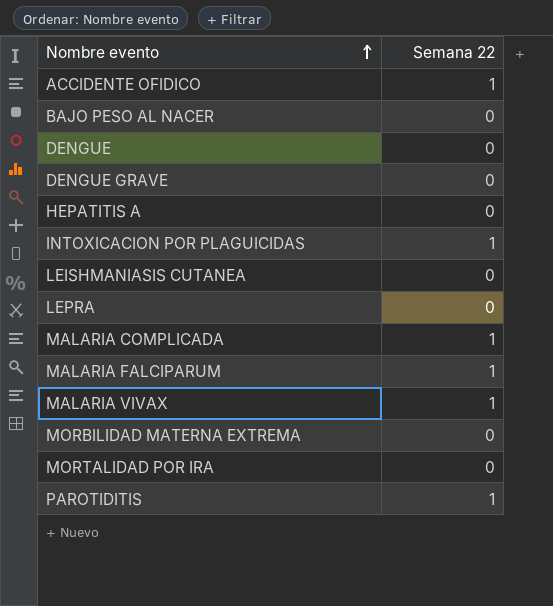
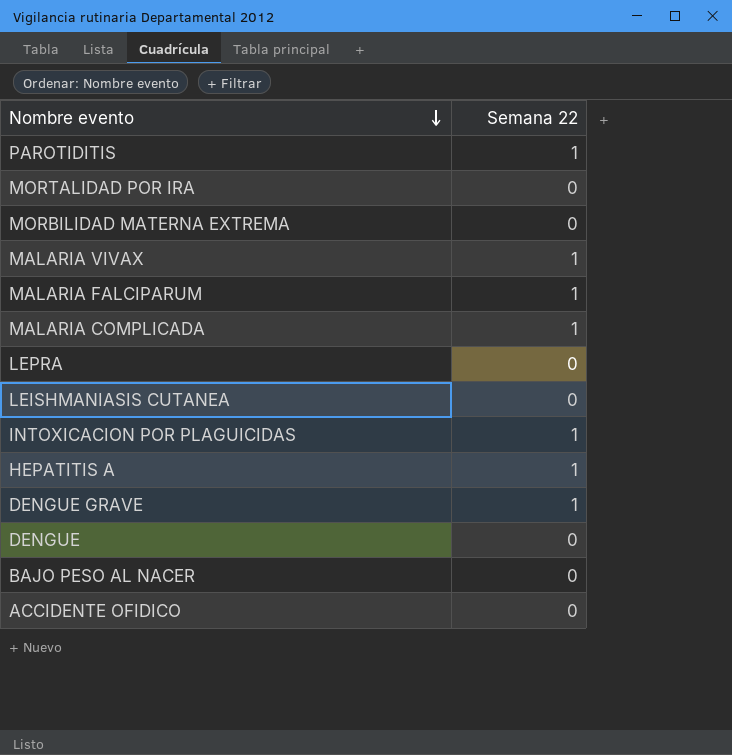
row order: Nombre evento ascending -> Nombre evento descending
HEPATITIS A | Semana 22: 0 -> 1
DENGUE GRAVE | Semana 22: 0 -> 1
ACCIDENTE OFIDICO | Semana 22: 1 -> 0

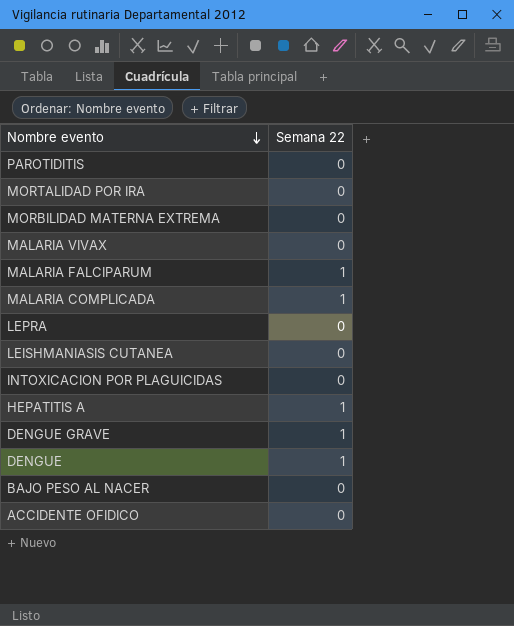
PAROTIDITIS | Semana 22: 1 -> 0
MALARIA VIVAX | Semana 22: 1 -> 0
INTOXICACION POR PLAGUICIDAS | Semana 22: 1 -> 0
DENGUE | Semana 22: 0 -> 1

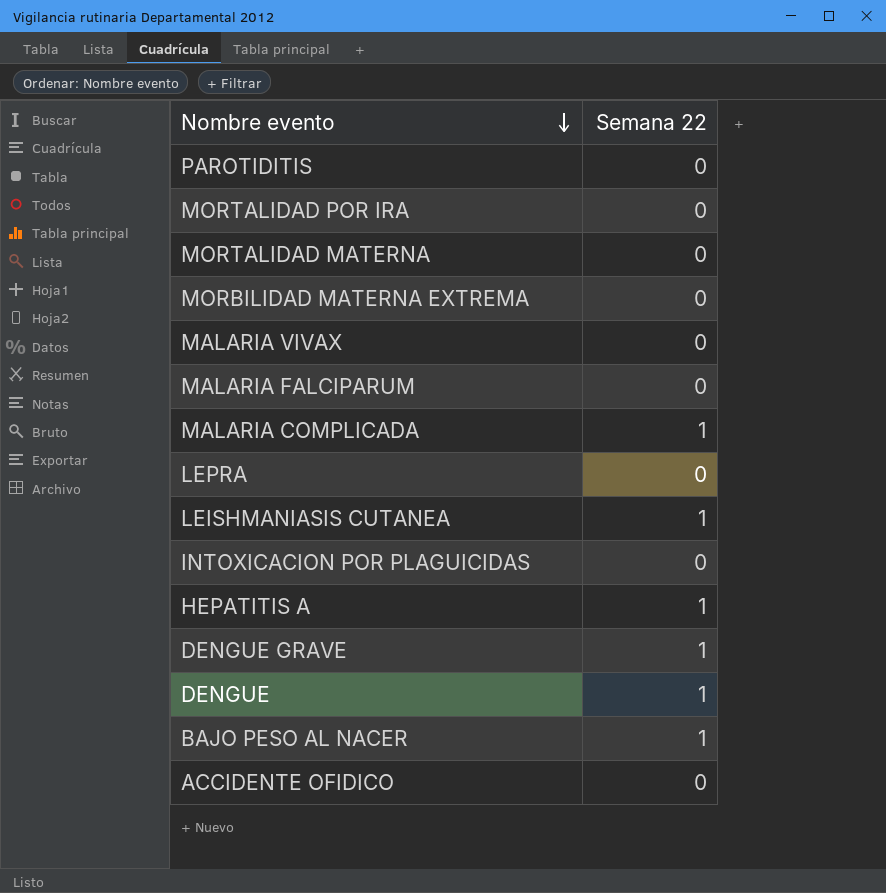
row MORTALIDAD MATERNA: none -> 0
MALARIA FALCIPARUM | Semana 22: 1 -> 0
LEISHMANIASIS CUTANEA | Semana 22: 0 -> 1
BAJO PESO AL NACER | Semana 22: 0 -> 1

